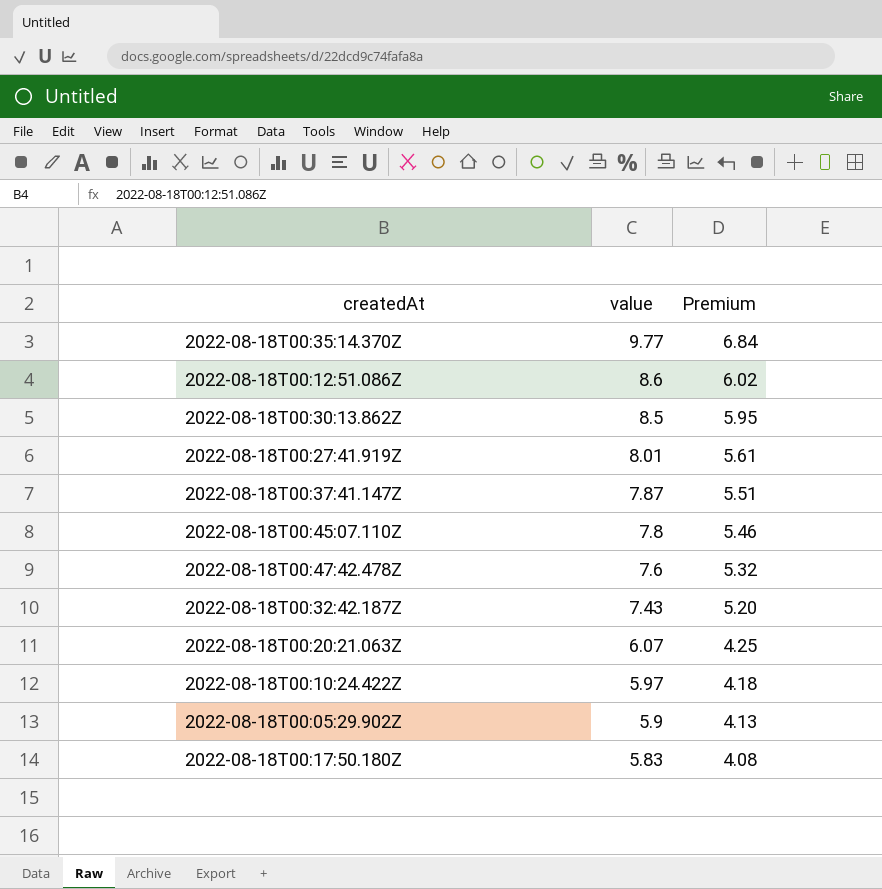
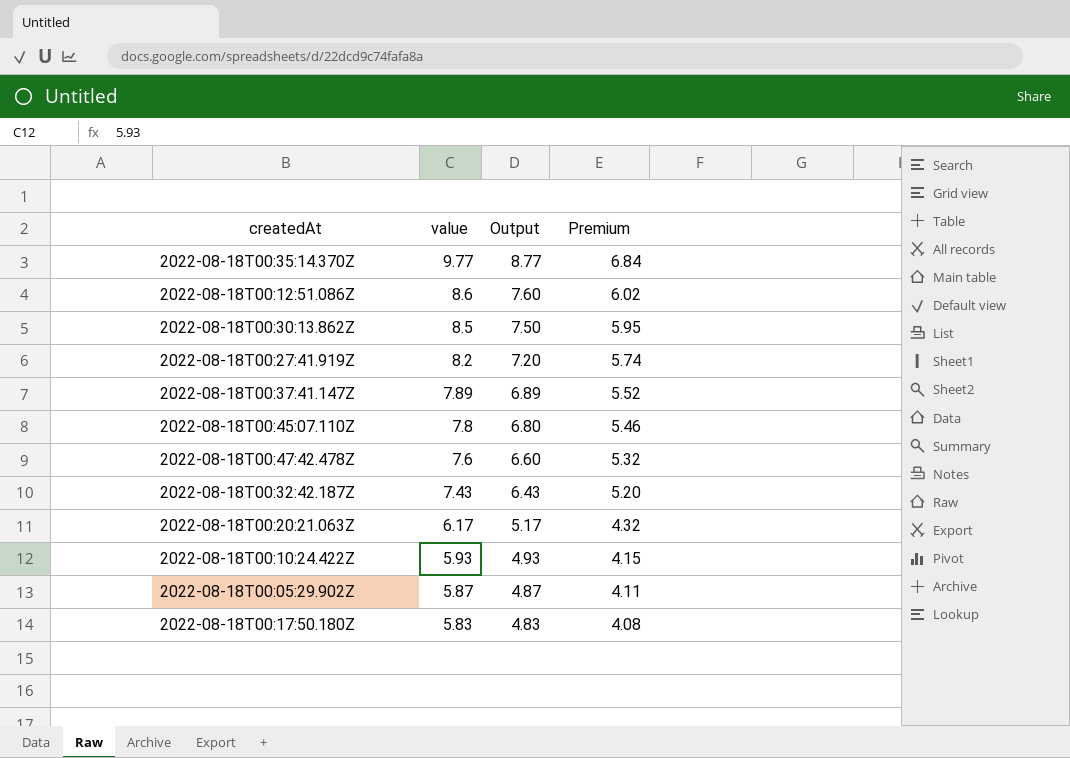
column Output | formula: none -> [value] - 1
2022-08-18T00:27:41.919Z | value: 8.01 -> 8.2
2022-08-18T00:27:41.919Z | Premium: 5.61 -> 5.74
2022-08-18T00:37:41.147Z | value: 7.87 -> 7.89
2022-08-18T00:37:41.147Z | Premium: 5.51 -> 5.52
2022-08-18T00:20:21.063Z | value: 6.07 -> 6.17
2022-08-18T00:20:21.063Z | Premium: 4.25 -> 4.32
2022-08-18T00:10:24.422Z | value: 5.97 -> 5.93
2022-08-18T00:10:24.422Z | Premium: 4.18 -> 4.15
2022-08-18T00:05:29.902Z | value: 5.9 -> 5.87
2022-08-18T00:05:29.902Z | Premium: 4.13 -> 4.11

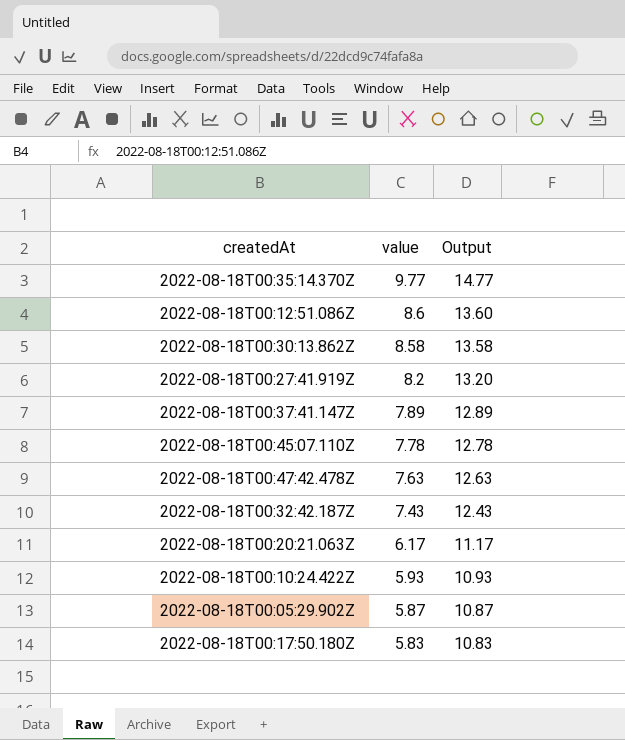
column Premium | formula: [value] * 0.7 -> none
column Output | formula: [value] - 1 -> [value] + 5
2022-08-18T00:30:13.862Z | value: 8.5 -> 8.58
2022-08-18T00:45:07.110Z | value: 7.8 -> 7.78
2022-08-18T00:47:42.478Z | value: 7.6 -> 7.63

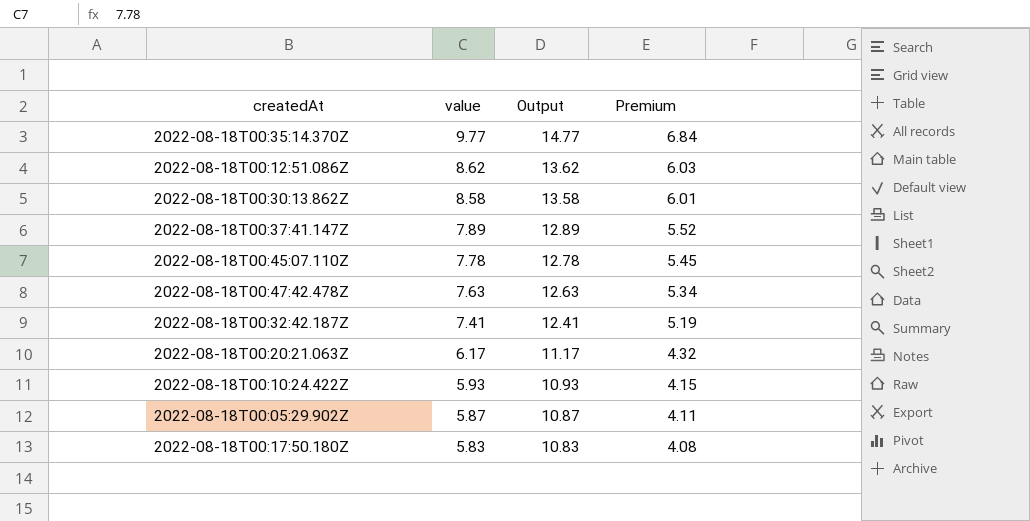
column Premium | formula: none -> [value] * 0.7
row 2022-08-18T00:27:41.919Z: 8.2 | 13.20 -> none
2022-08-18T00:12:51.086Z | value: 8.6 -> 8.62
2022-08-18T00:12:51.086Z | Output: 13.60 -> 13.62
2022-08-18T00:32:42.187Z | value: 7.43 -> 7.41
2022-08-18T00:32:42.187Z | Output: 12.43 -> 12.41

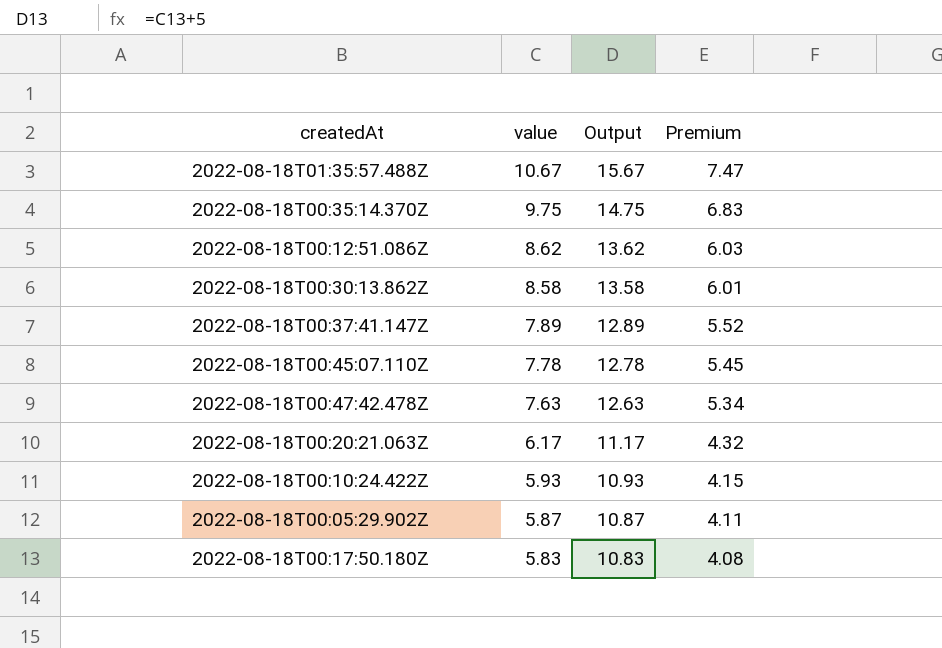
row 2022-08-18T00:32:42.187Z: 7.41 | 12.41 | 5.19 -> none
row 2022-08-18T01:35:57.488Z: none -> 10.67 | 15.67 | 7.47
2022-08-18T00:35:14.370Z | value: 9.77 -> 9.75
2022-08-18T00:35:14.370Z | Output: 14.77 -> 14.75
2022-08-18T00:35:14.370Z | Premium: 6.84 -> 6.83

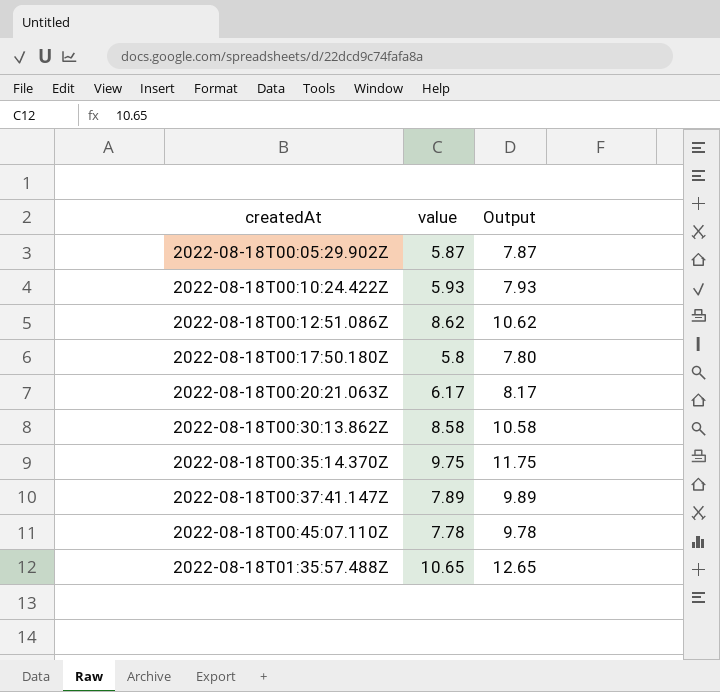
row order: value descending -> createdAt ascending
column Premium | formula: [value] * 0.7 -> none
column Output | formula: [value] + 5 -> [value] + 2
row 2022-08-18T00:47:42.478Z: 7.63 | 12.63 | 5.34 -> none
2022-08-18T00:17:50.180Z | value: 5.83 -> 5.8
2022-08-18T01:35:57.488Z | value: 10.67 -> 10.65

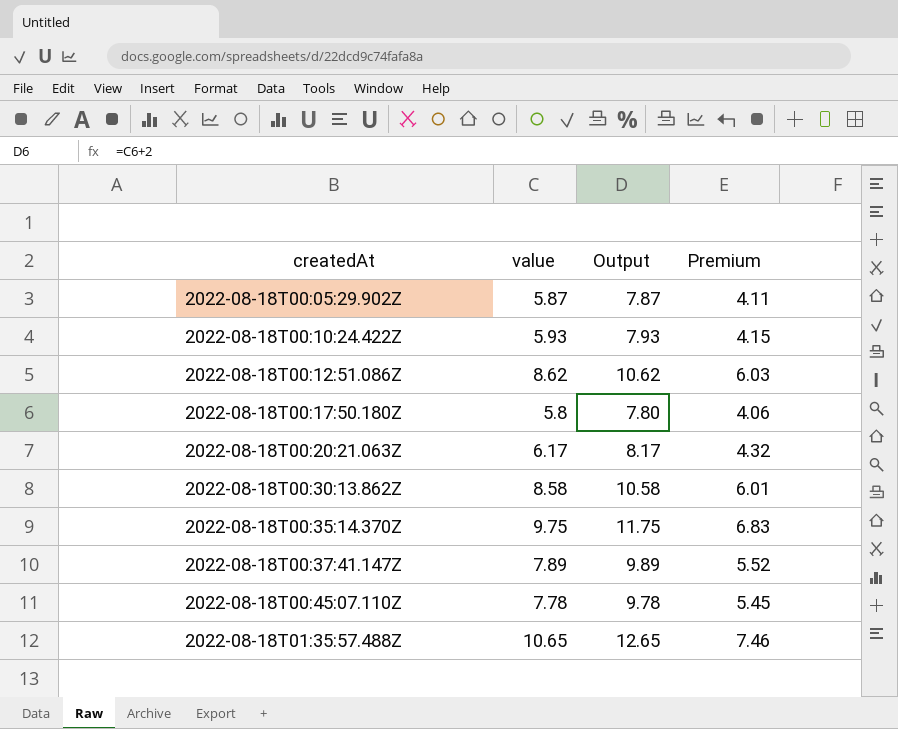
column Premium | formula: none -> [value] * 0.7

